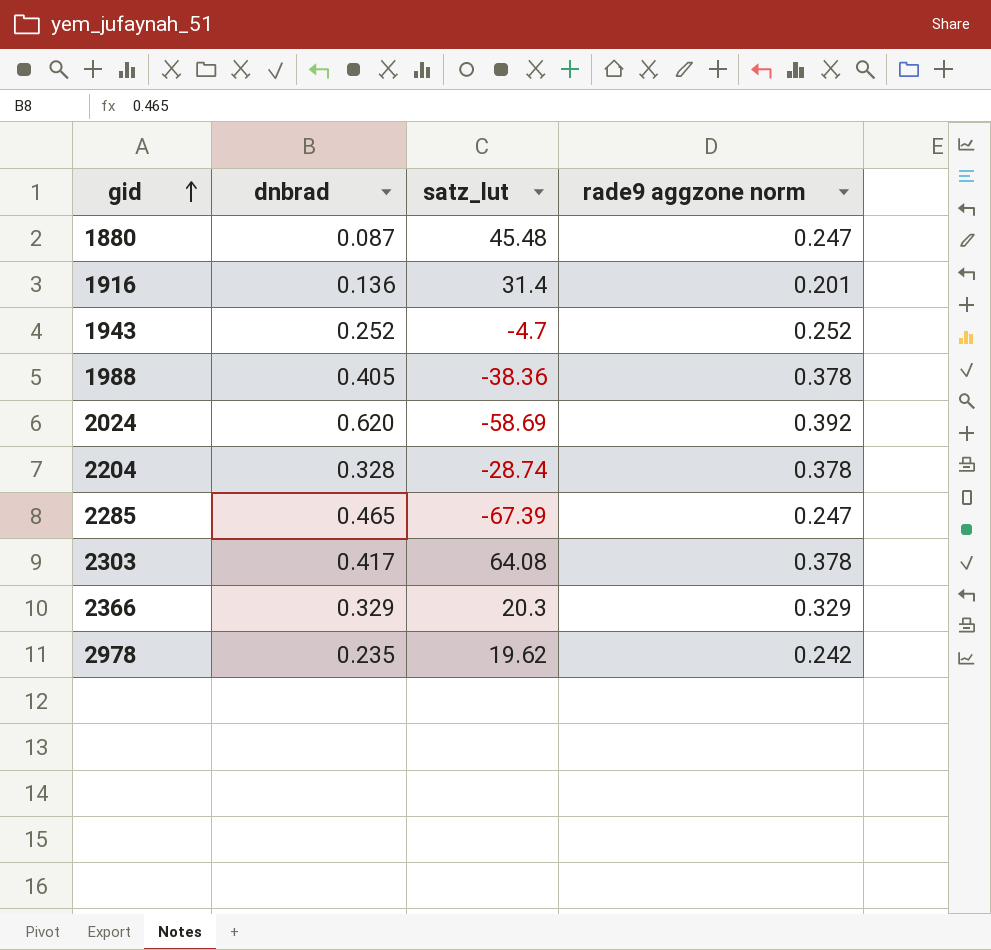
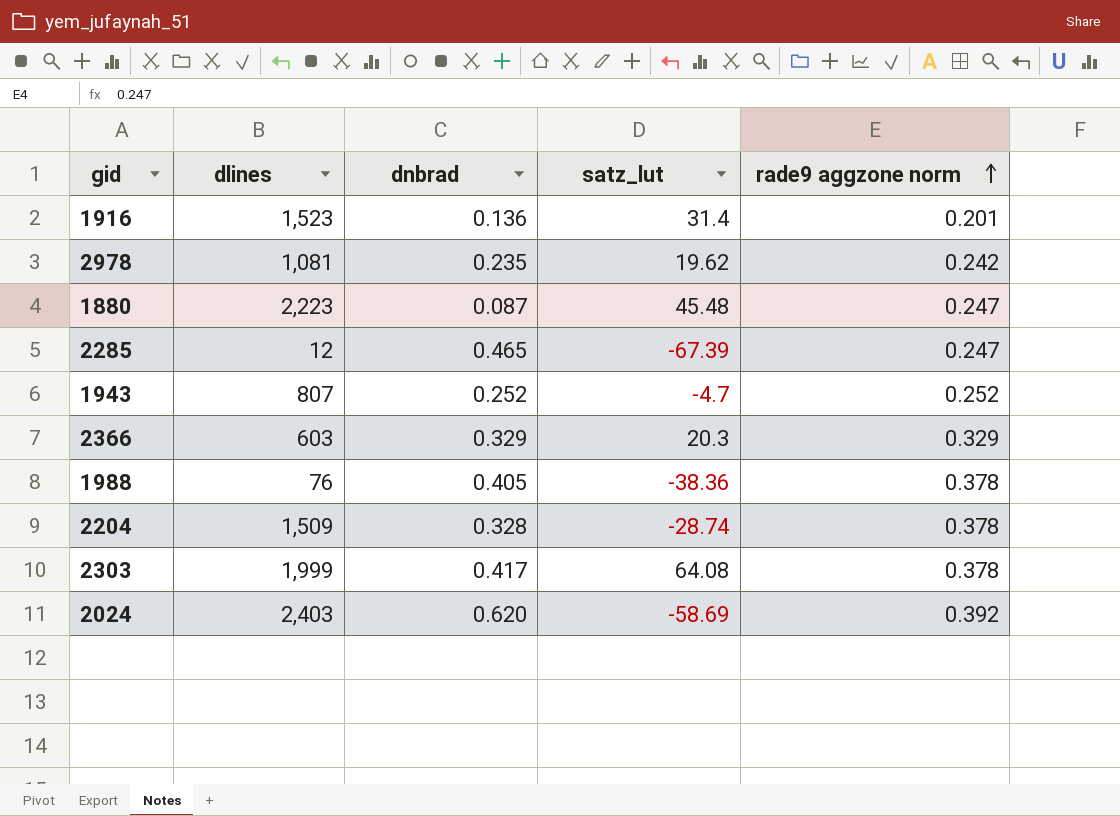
row order: gid ascending -> rade9 aggzone norm ascending
column dlines | position: none -> 2

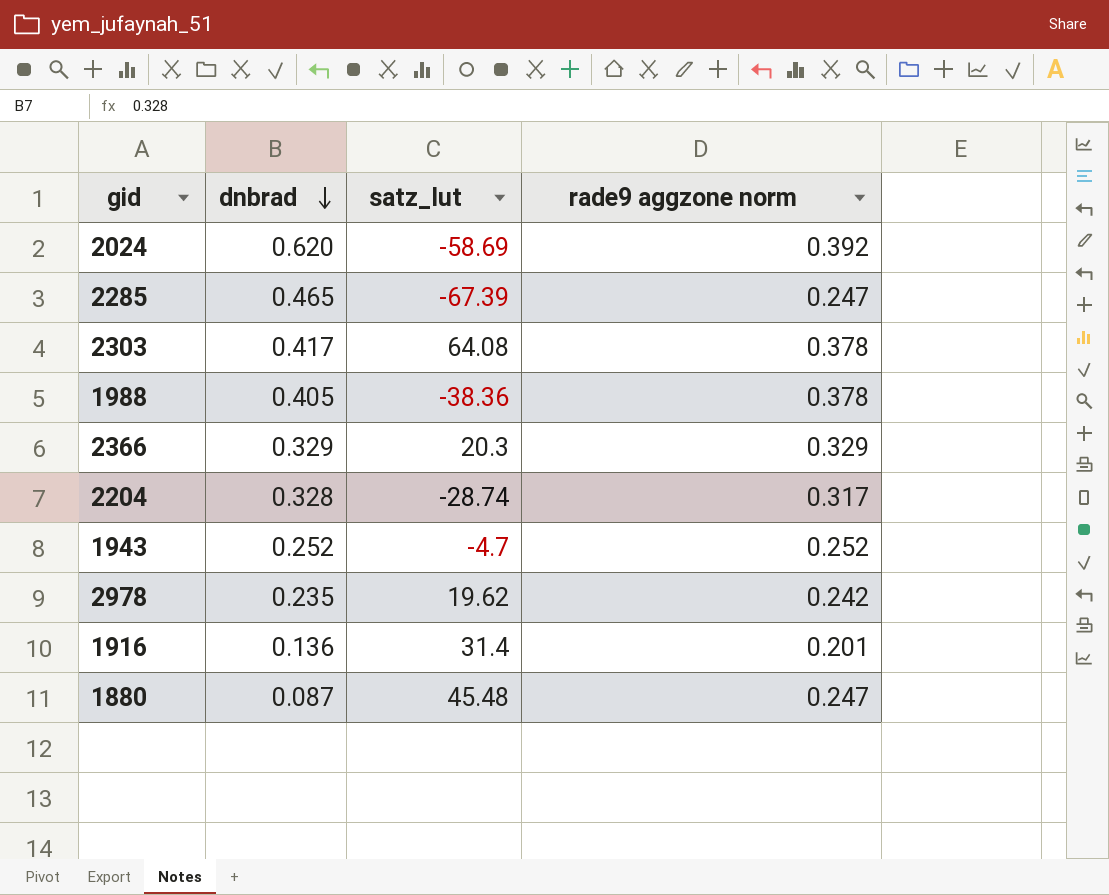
row order: rade9 aggzone norm ascending -> dnbrad descending
column dlines | position: 2 -> none
2204 | rade9 aggzone norm: 0.378 -> 0.317

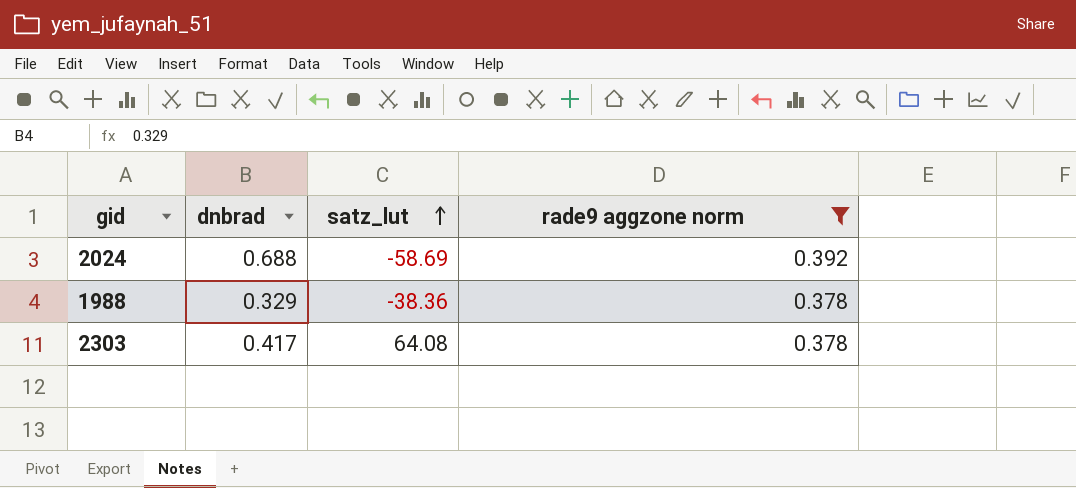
filter: none -> rade9 aggzone norm >= 0.378
row order: dnbrad descending -> satz_lut ascending
2024 | dnbrad: 0.620 -> 0.688
1988 | dnbrad: 0.405 -> 0.329

